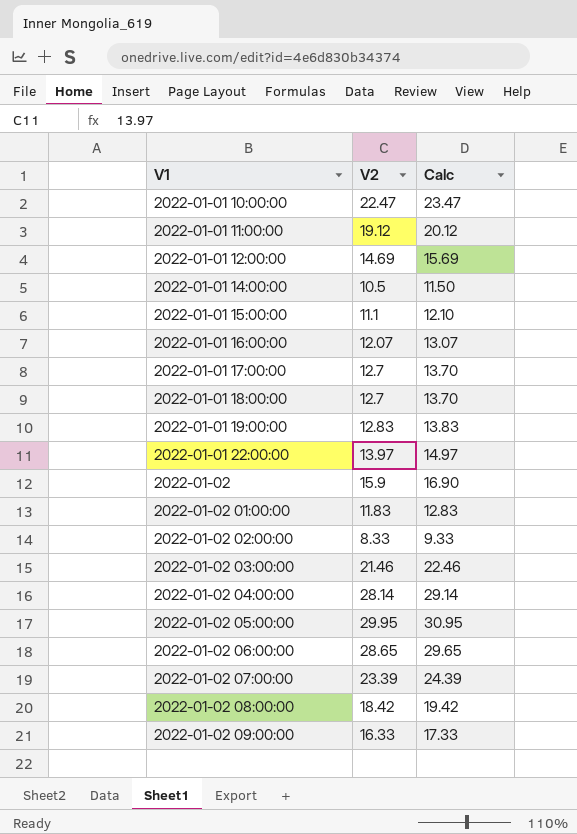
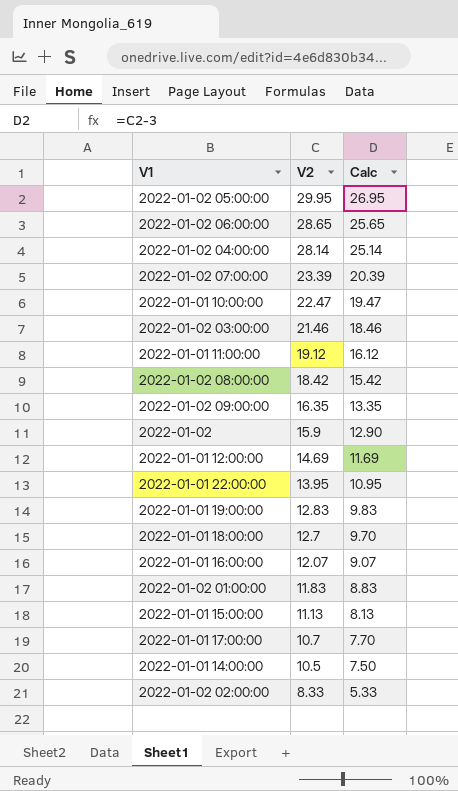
row order: V1 ascending -> V2 descending
column Calc | formula: [V2] + 1 -> [V2] - 3
2022-01-02 09:00:00 | V2: 16.33 -> 16.35
2022-01-01 22:00:00 | V2: 13.97 -> 13.95
2022-01-01 15:00:00 | V2: 11.1 -> 11.13
2022-01-01 17:00:00 | V2: 12.7 -> 10.7

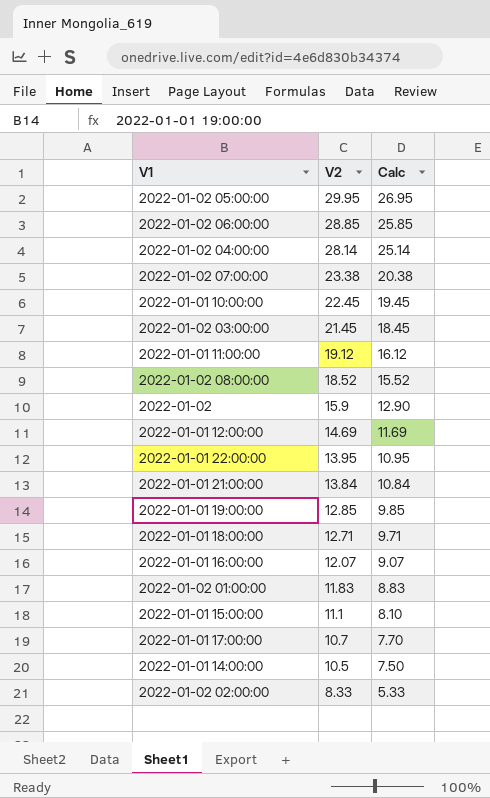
row 2022-01-02 09:00:00: 16.35 | 13.35 -> none
2022-01-02 06:00:00 | V2: 28.65 -> 28.85
2022-01-02 06:00:00 | Calc: 25.65 -> 25.85
2022-01-02 07:00:00 | V2: 23.39 -> 23.38
2022-01-02 07:00:00 | Calc: 20.39 -> 20.38
2022-01-01 10:00:00 | V2: 22.47 -> 22.45
2022-01-01 10:00:00 | Calc: 19.47 -> 19.45
2022-01-02 03:00:00 | V2: 21.46 -> 21.45
2022-01-02 03:00:00 | Calc: 18.46 -> 18.45
2022-01-02 08:00:00 | V2: 18.42 -> 18.52
2022-01-02 08:00:00 | Calc: 15.42 -> 15.52
row 2022-01-01 21:00:00: none -> 13.84 | 10.84
2022-01-01 19:00:00 | V2: 12.83 -> 12.85
2022-01-01 19:00:00 | Calc: 9.83 -> 9.85
2022-01-01 18:00:00 | V2: 12.7 -> 12.71
2022-01-01 18:00:00 | Calc: 9.70 -> 9.71
2022-01-01 15:00:00 | V2: 11.13 -> 11.1
2022-01-01 15:00:00 | Calc: 8.13 -> 8.10

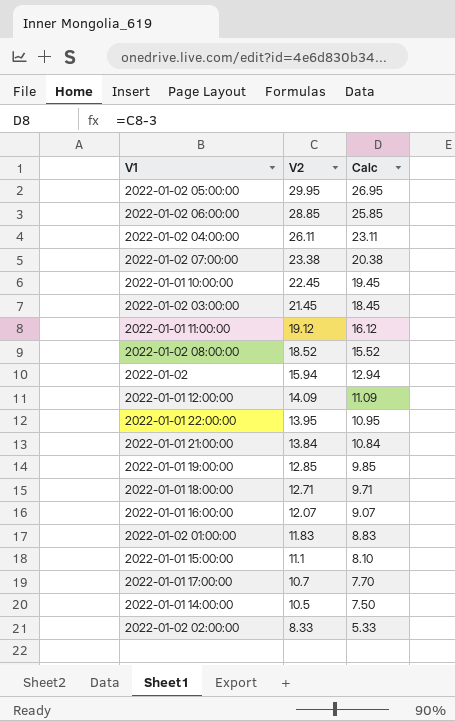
2022-01-02 04:00:00 | V2: 28.14 -> 26.11
2022-01-02 04:00:00 | Calc: 25.14 -> 23.11
2022-01-02 | V2: 15.9 -> 15.94
2022-01-02 | Calc: 12.90 -> 12.94
2022-01-01 12:00:00 | V2: 14.69 -> 14.09
2022-01-01 12:00:00 | Calc: 11.69 -> 11.09

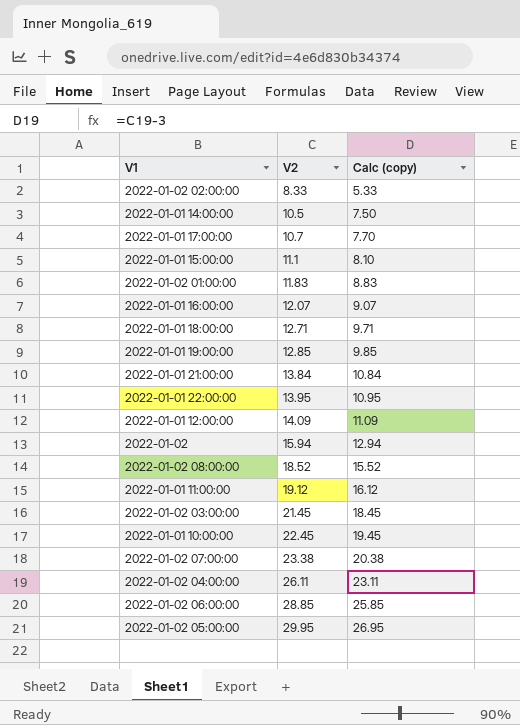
row order: V2 descending -> V2 ascending
column name: Calc -> Calc (copy)

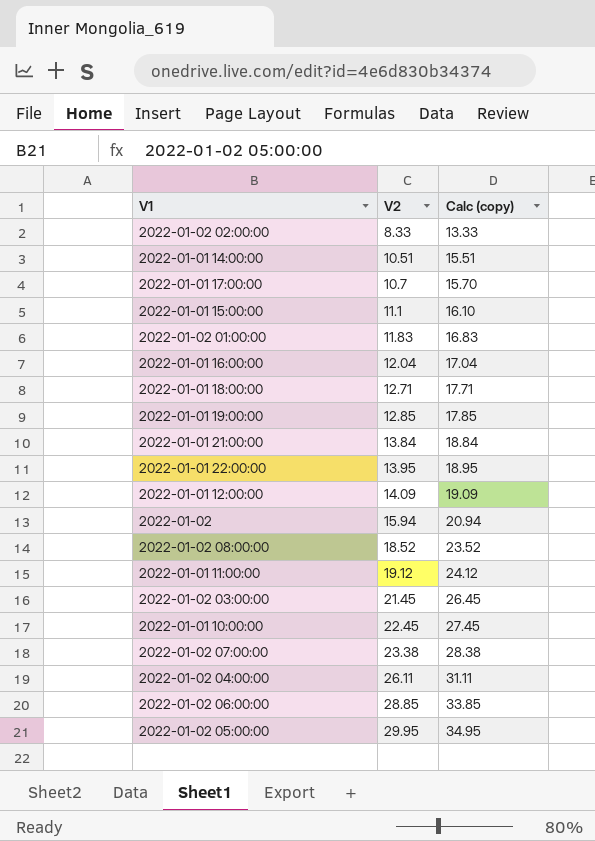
column Calc (copy) | formula: [V2] - 3 -> [V2] + 5
2022-01-01 14:00:00 | V2: 10.5 -> 10.51
2022-01-01 16:00:00 | V2: 12.07 -> 12.04

